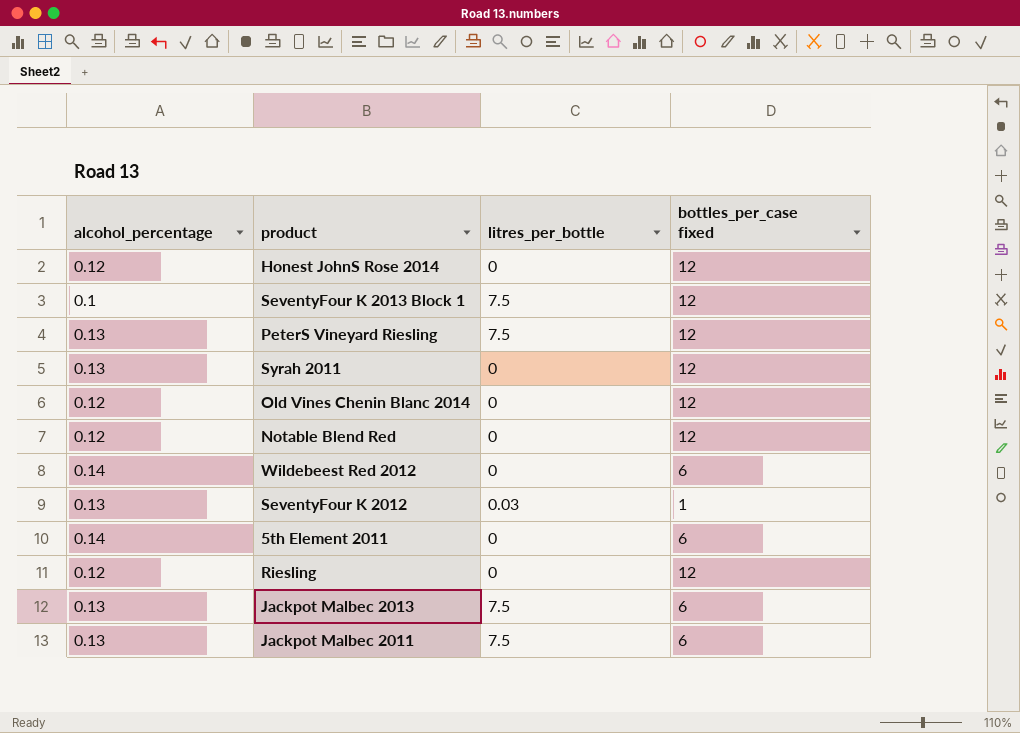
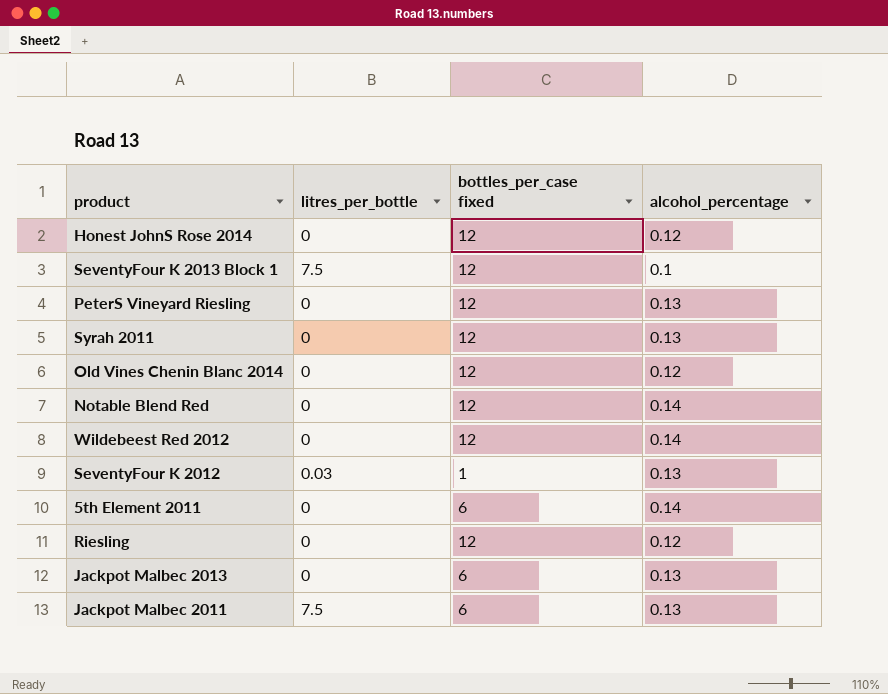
column alcohol_percentage | position: 1 -> 4
PeterS Vineyard Riesling | litres_per_bottle: 7.5 -> 0
Notable Blend Red | alcohol_percentage: 0.12 -> 0.14
Wildebeest Red 2012 | bottles_per_case fixed: 6 -> 12
Jackpot Malbec 2013 | litres_per_bottle: 7.5 -> 0

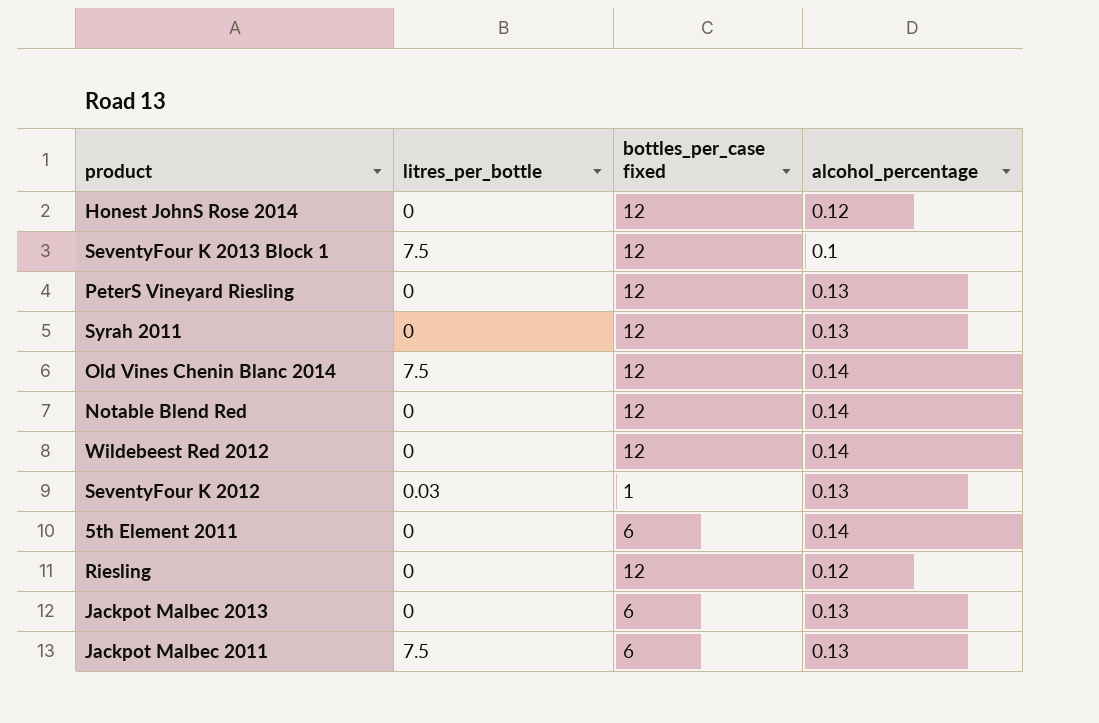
Old Vines Chenin Blanc 2014 | litres_per_bottle: 0 -> 7.5
Old Vines Chenin Blanc 2014 | alcohol_percentage: 0.12 -> 0.14

